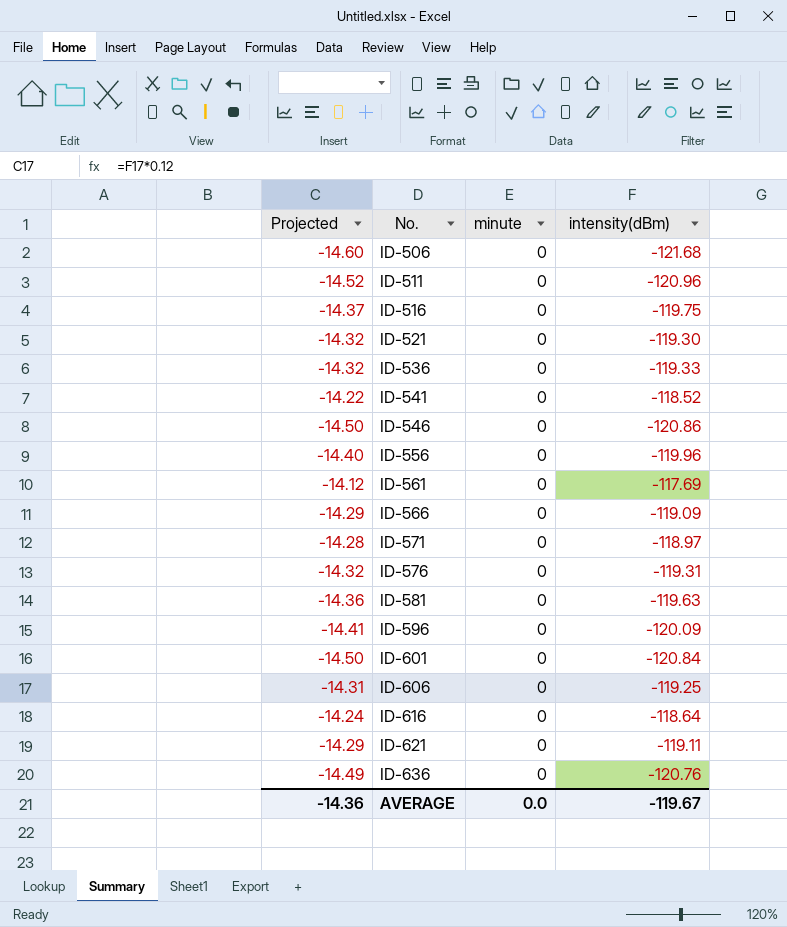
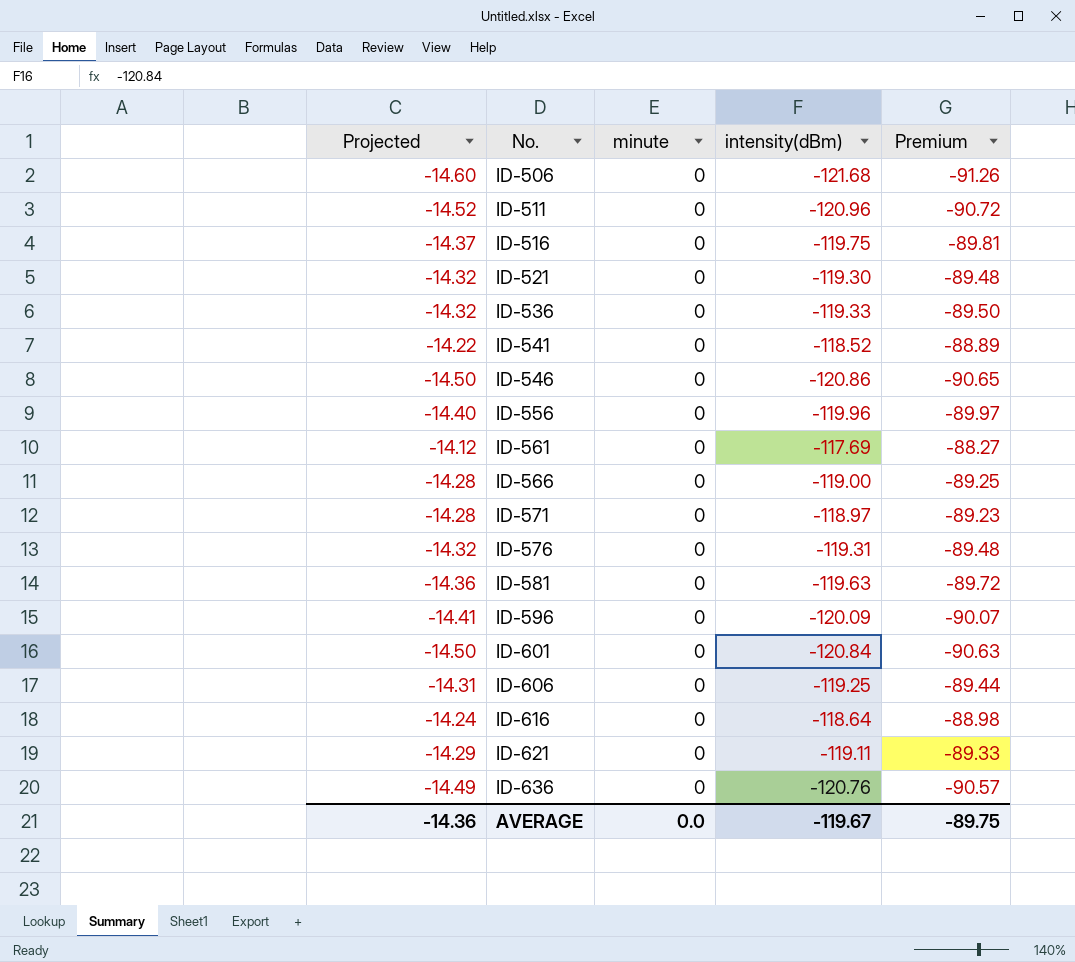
column Premium | formula: none -> [intensity(dBm)] * 0.75
ID-566 | Projected: -14.29 -> -14.28
ID-566 | intensity(dBm): -119.09 -> -119.00

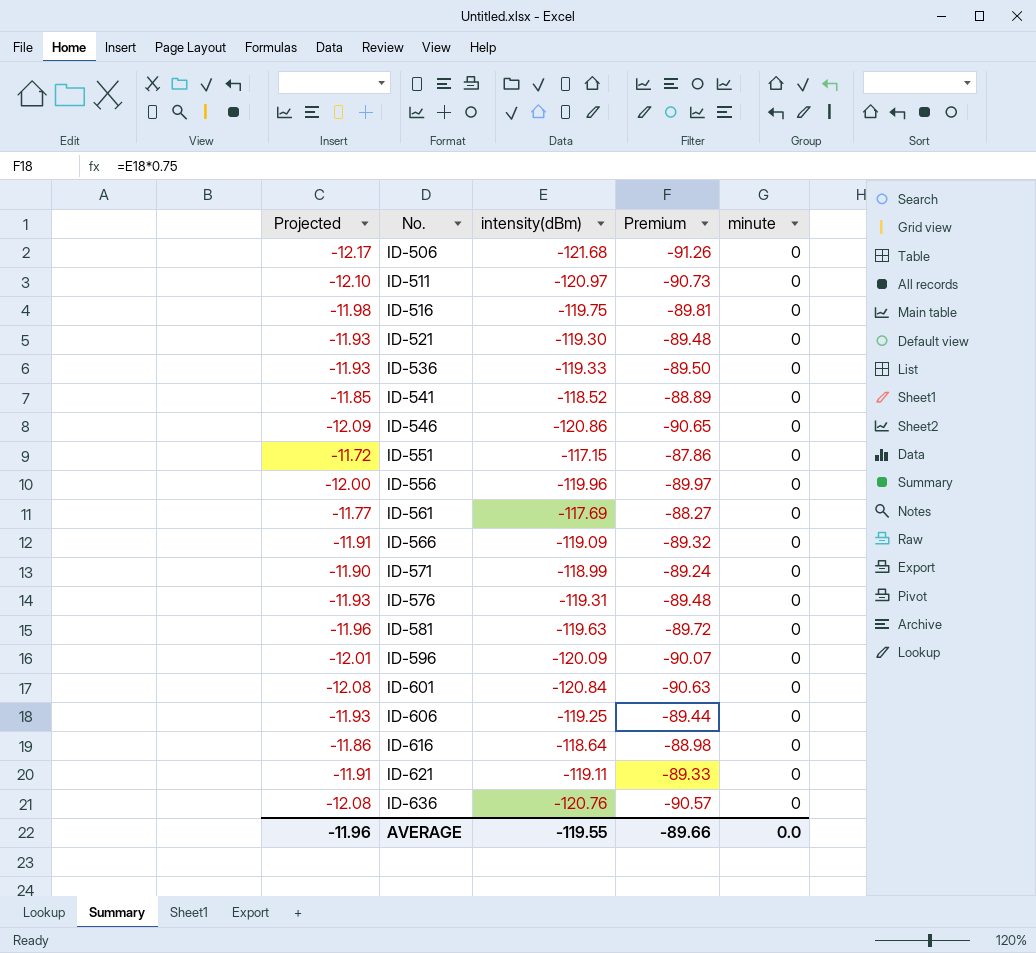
column Projected | formula: [intensity(dBm)] * 0.12 -> [intensity(dBm)] * 0.1
column minute | position: 3 -> 5
ID-511 | intensity(dBm): -120.96 -> -120.97
ID-511 | Premium: -90.72 -> -90.73
row ID-551: none -> -11.72 | -117.15 | -87.86 | 0
ID-566 | intensity(dBm): -119.00 -> -119.09
ID-566 | Premium: -89.25 -> -89.32
ID-571 | intensity(dBm): -118.97 -> -118.99
ID-571 | Premium: -89.23 -> -89.24
AVERAGE | Projected: -14.36 -> -11.96
AVERAGE | intensity(dBm): -119.67 -> -119.55
AVERAGE | Premium: -89.75 -> -89.66

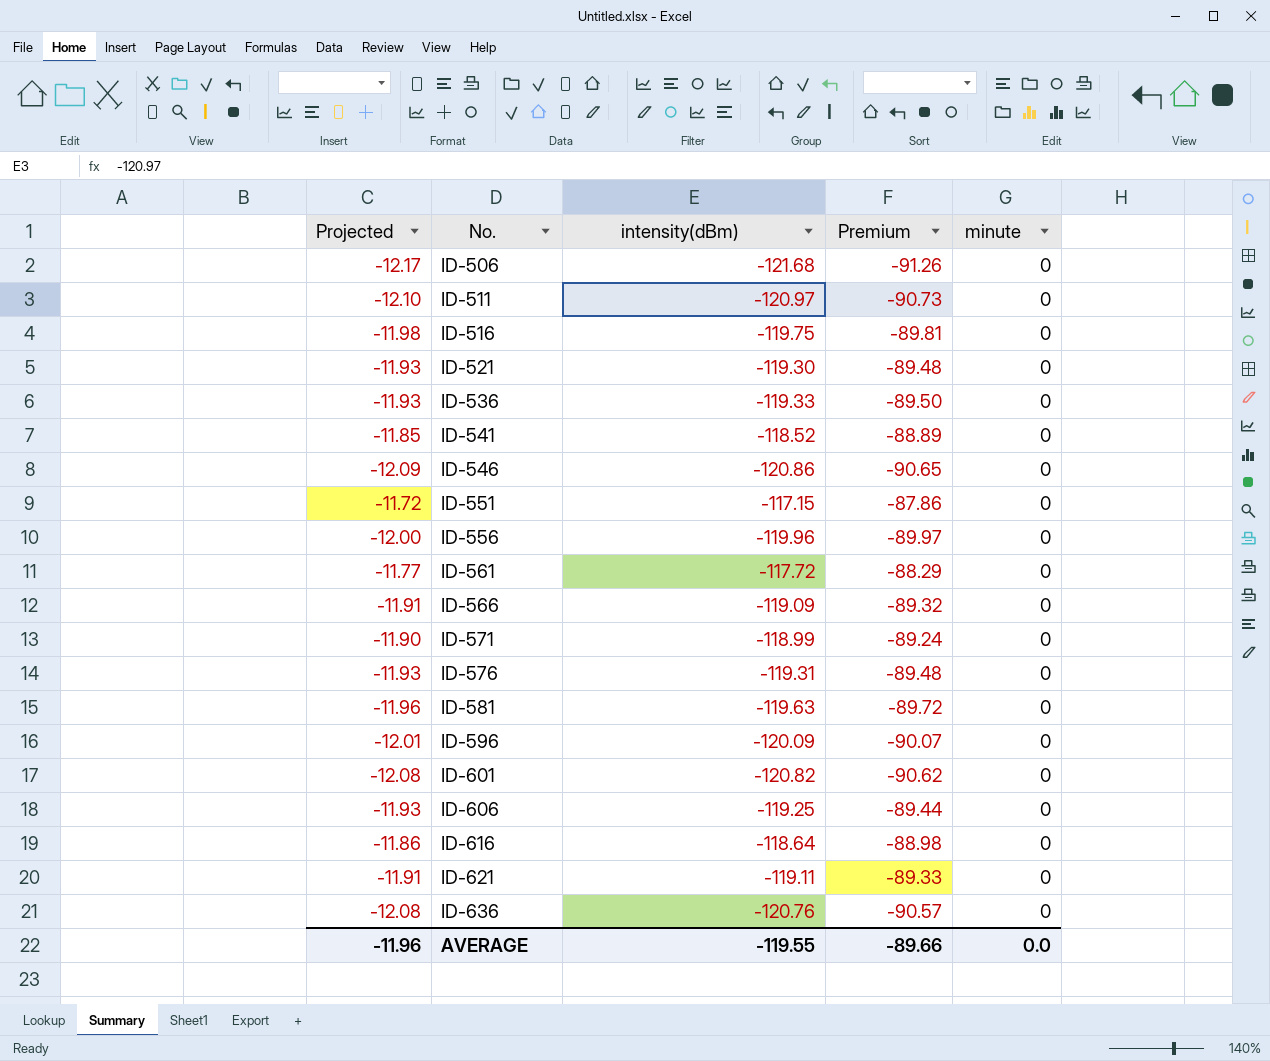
ID-561 | intensity(dBm): -117.69 -> -117.72
ID-561 | Premium: -88.27 -> -88.29
ID-601 | intensity(dBm): -120.84 -> -120.82
ID-601 | Premium: -90.63 -> -90.62

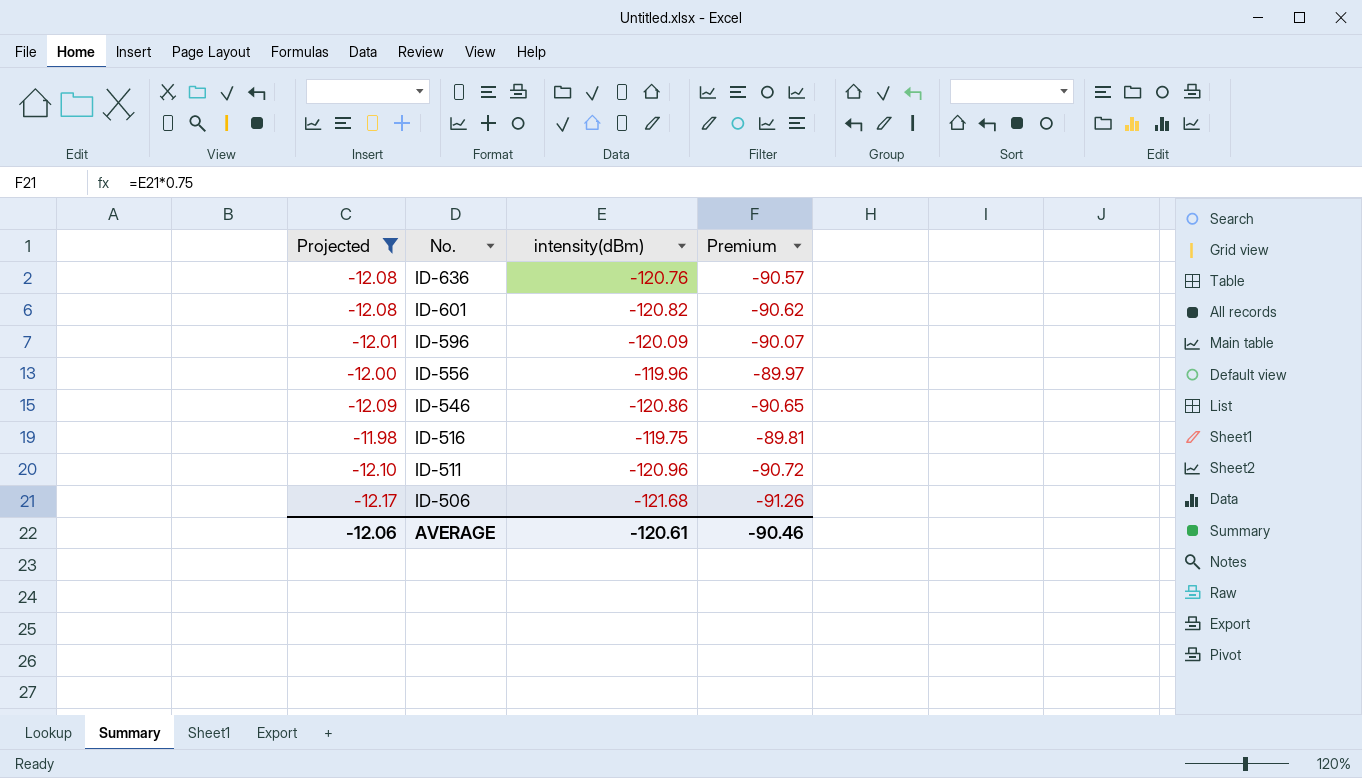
filter: none -> Projected <= -11.98
row order: No. ascending -> No. descending
column minute | position: 5 -> none
ID-511 | intensity(dBm): -120.97 -> -120.96
ID-511 | Premium: -90.73 -> -90.72
AVERAGE | Projected: -11.96 -> -12.06
AVERAGE | intensity(dBm): -119.55 -> -120.61
AVERAGE | Premium: -89.66 -> -90.46

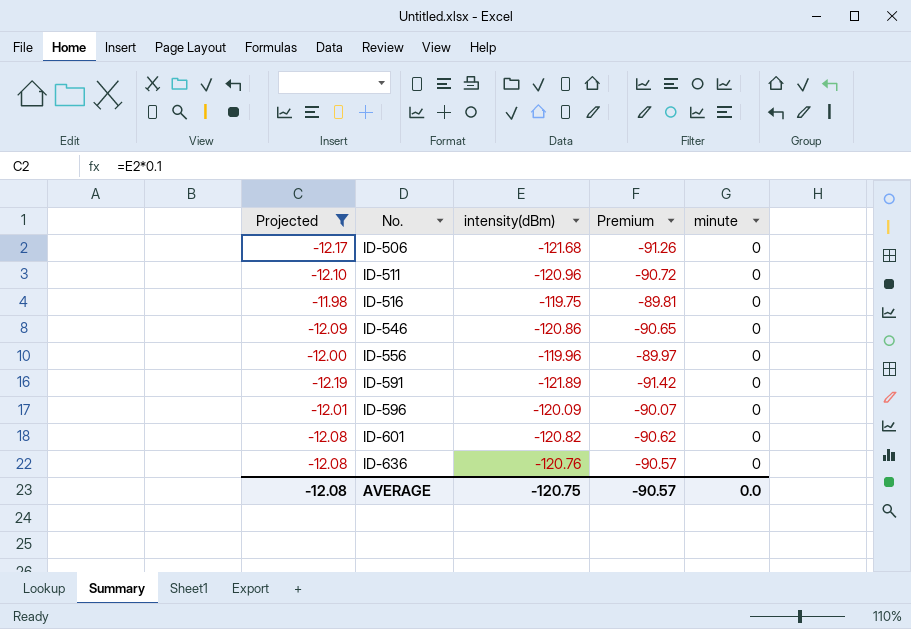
row order: No. descending -> No. ascending
column minute | position: none -> 5
row ID-591: none -> -12.19 | -121.89 | -91.42 | 0
AVERAGE | Projected: -12.06 -> -12.08
AVERAGE | intensity(dBm): -120.61 -> -120.75
AVERAGE | Premium: -90.46 -> -90.57

